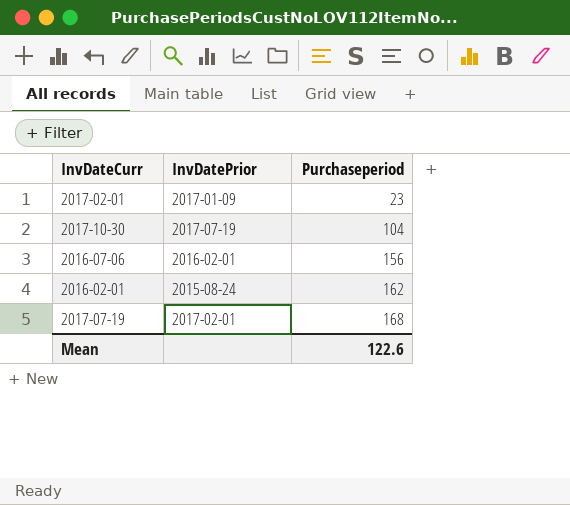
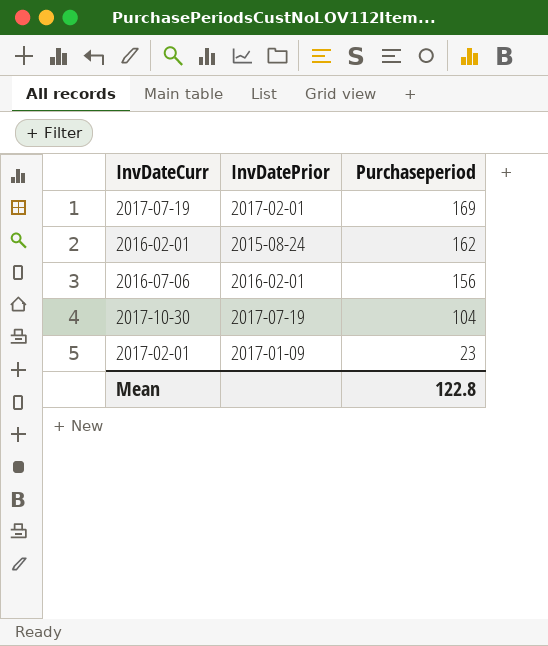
row order: Purchaseperiod ascending -> Purchaseperiod descending
2017-07-19 | Purchaseperiod: 168 -> 169
Mean | Purchaseperiod: 122.6 -> 122.8

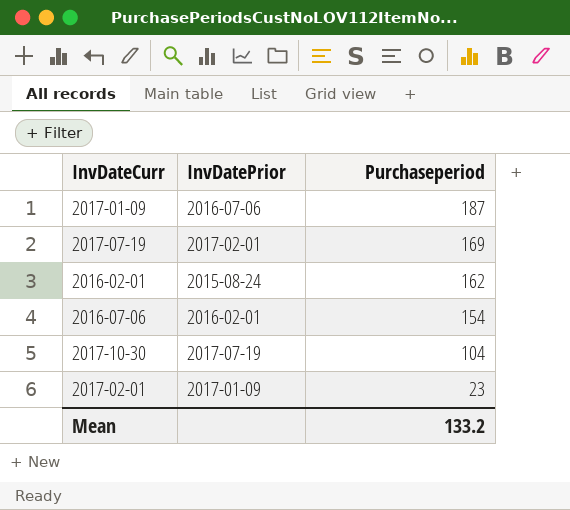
row 2017-01-09: none -> 2016-07-06 | 187
2016-07-06 | Purchaseperiod: 156 -> 154
Mean | Purchaseperiod: 122.8 -> 133.2

